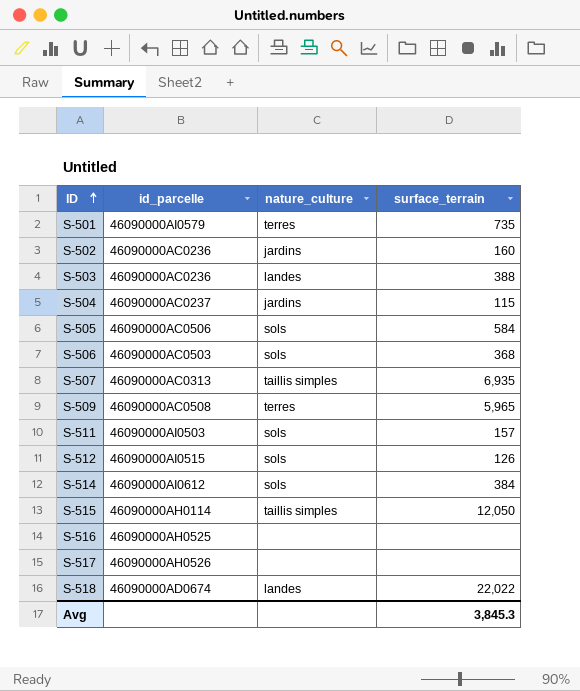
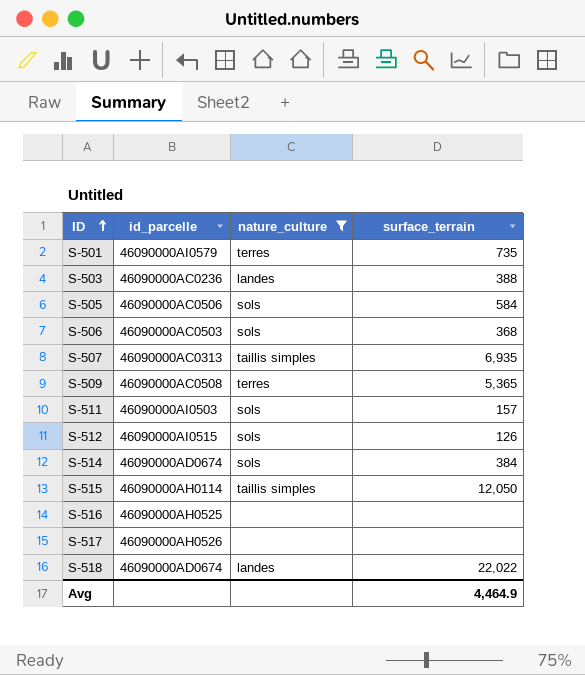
filter: none -> nature_culture != jardins
S-509 | surface_terrain: 5,965 -> 5,365
S-514 | id_parcelle: 46090000AI0612 -> 46090000AD0674
Avg | surface_terrain: 3,845.3 -> 4,464.9

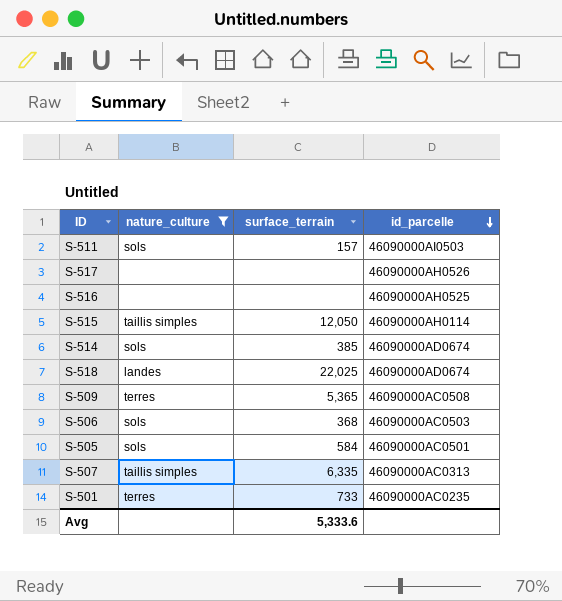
row order: ID ascending -> id_parcelle descending
column id_parcelle | position: 2 -> 4
row S-503: 46090000AC0236 | landes | 388 -> none
row S-512: 46090000AI0515 | sols | 126 -> none
S-514 | surface_terrain: 384 -> 385
S-518 | surface_terrain: 22,022 -> 22,025
S-505 | id_parcelle: 46090000AC0506 -> 46090000AC0501
S-507 | surface_terrain: 6,935 -> 6,335
S-501 | surface_terrain: 735 -> 733
S-501 | id_parcelle: 46090000AI0579 -> 46090000AC0235
Avg | surface_terrain: 4,464.9 -> 5,333.6

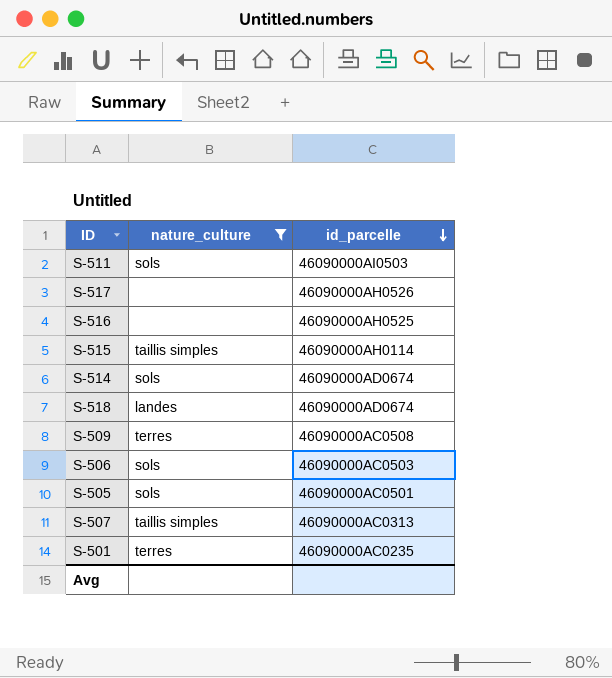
column surface_terrain | position: 3 -> none

